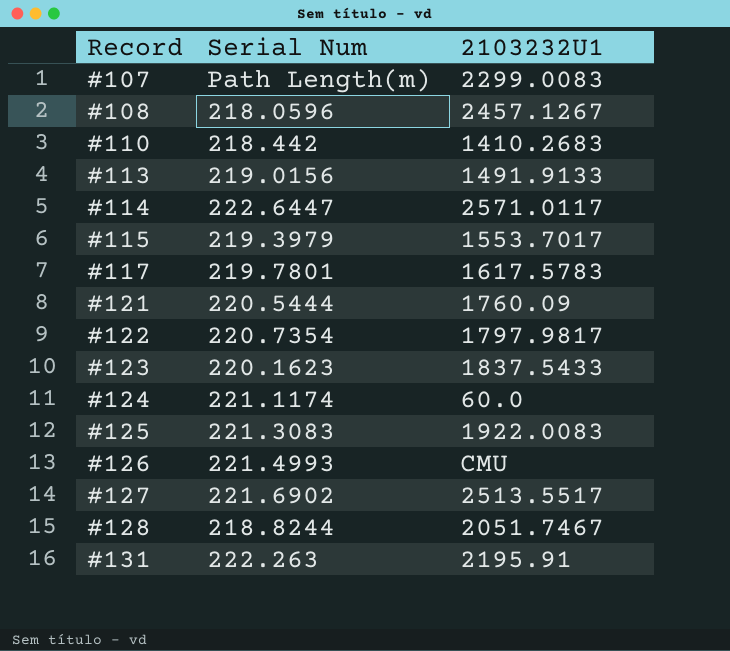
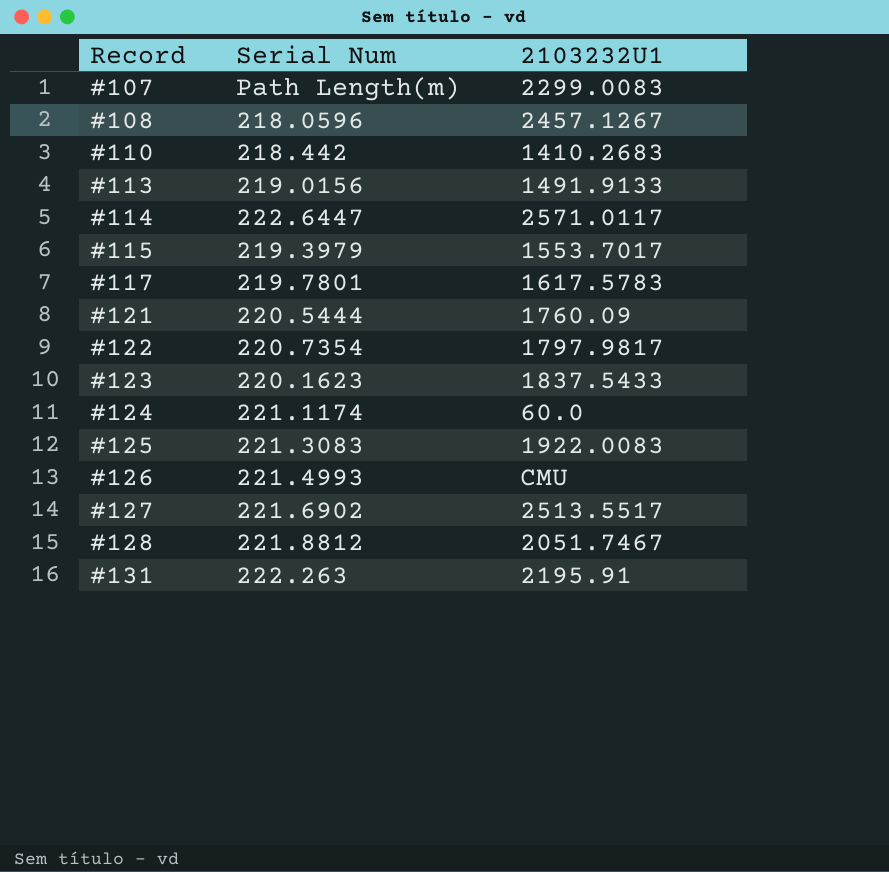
#128 | Serial Num: 218.8244 -> 221.8812

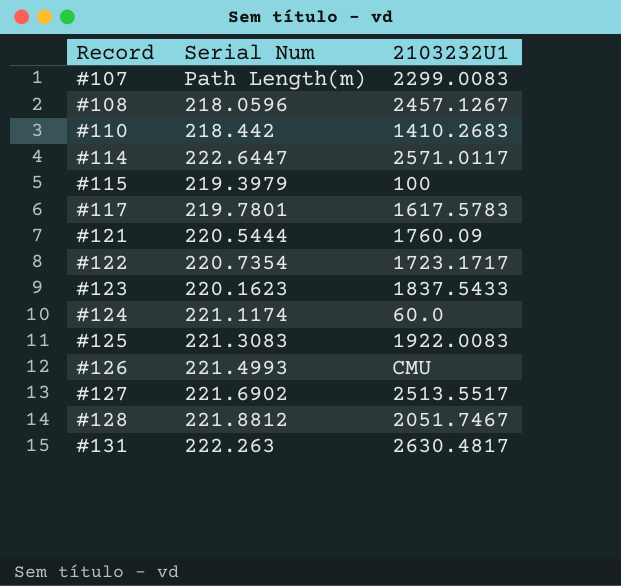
row #113: 219.0156 | 1491.9133 -> none
#115 | 2103232U1: 1553.7017 -> 100
#122 | 2103232U1: 1797.9817 -> 1723.1717
#131 | 2103232U1: 2195.91 -> 2630.4817

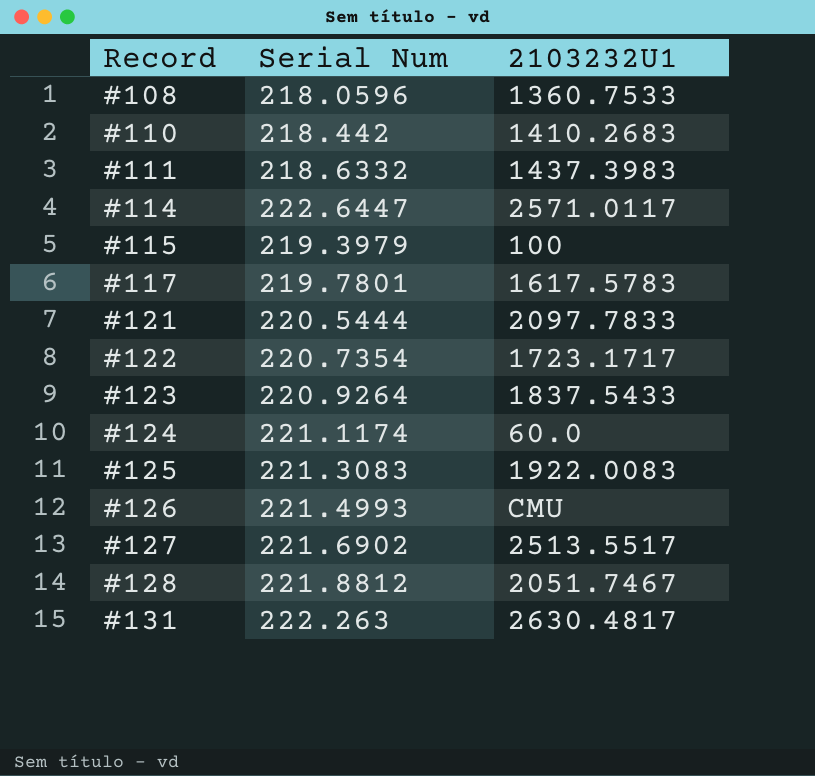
row #107: Path Length(m) | 2299.0083 -> none
#108 | 2103232U1: 2457.1267 -> 1360.7533
row #111: none -> 218.6332 | 1437.3983
#121 | 2103232U1: 1760.09 -> 2097.7833
#123 | Serial Num: 220.1623 -> 220.9264

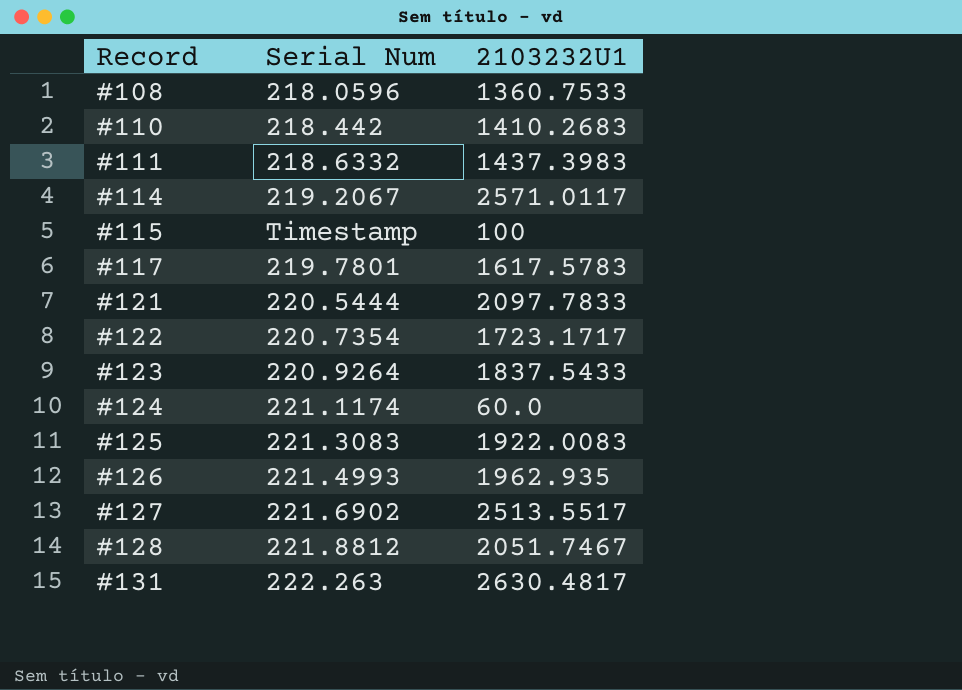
#114 | Serial Num: 222.6447 -> 219.2067
#115 | Serial Num: 219.3979 -> Timestamp
#126 | 2103232U1: CMU -> 1962.935

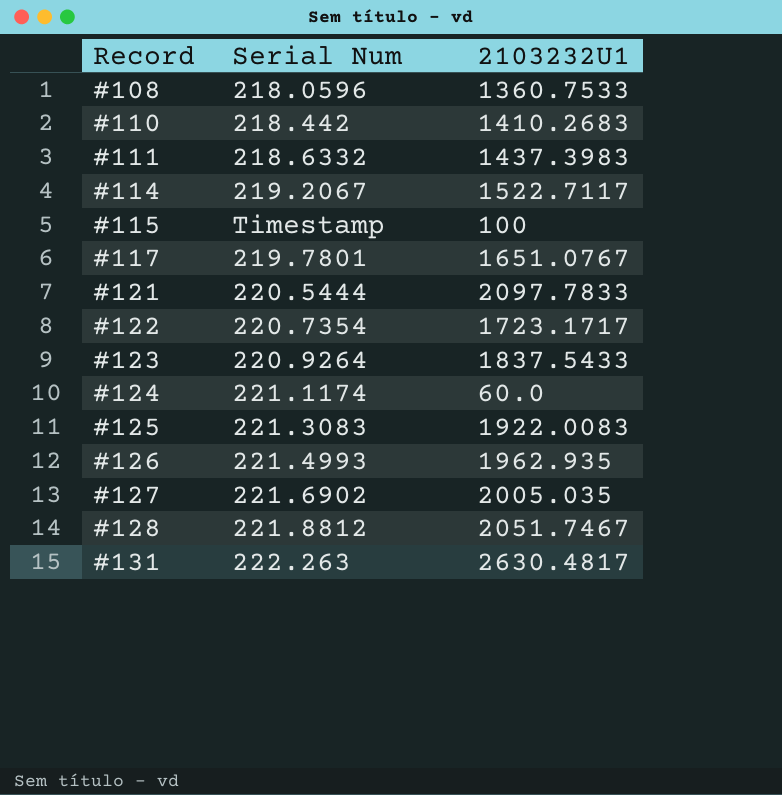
#114 | 2103232U1: 2571.0117 -> 1522.7117
#117 | 2103232U1: 1617.5783 -> 1651.0767
#127 | 2103232U1: 2513.5517 -> 2005.035

